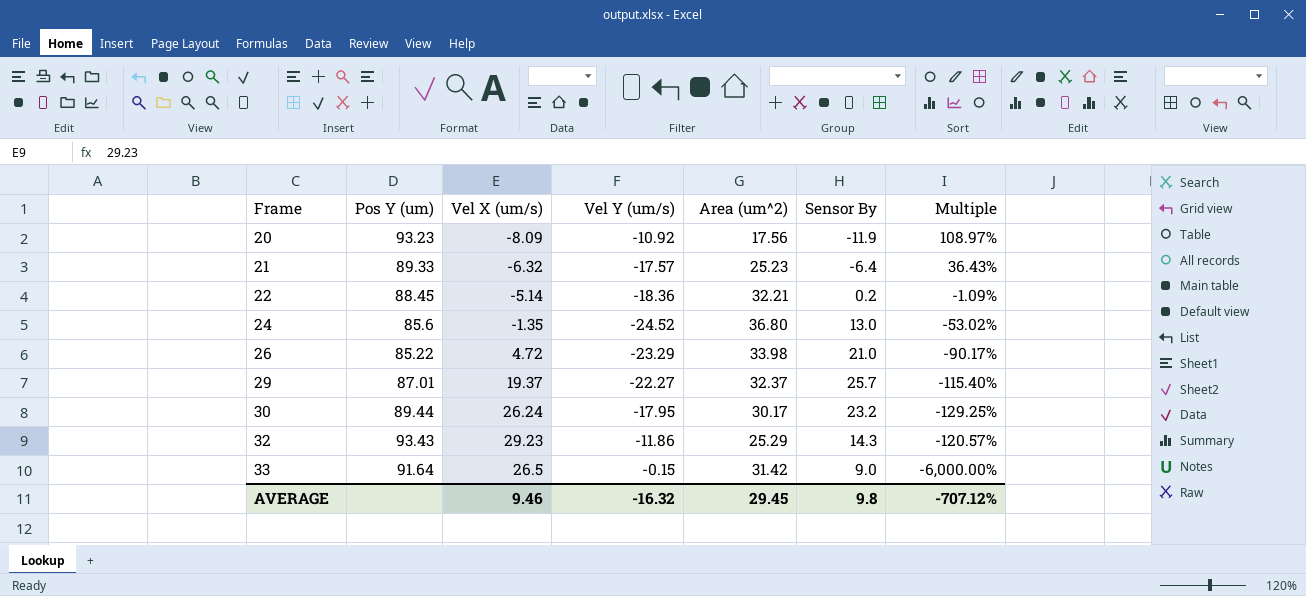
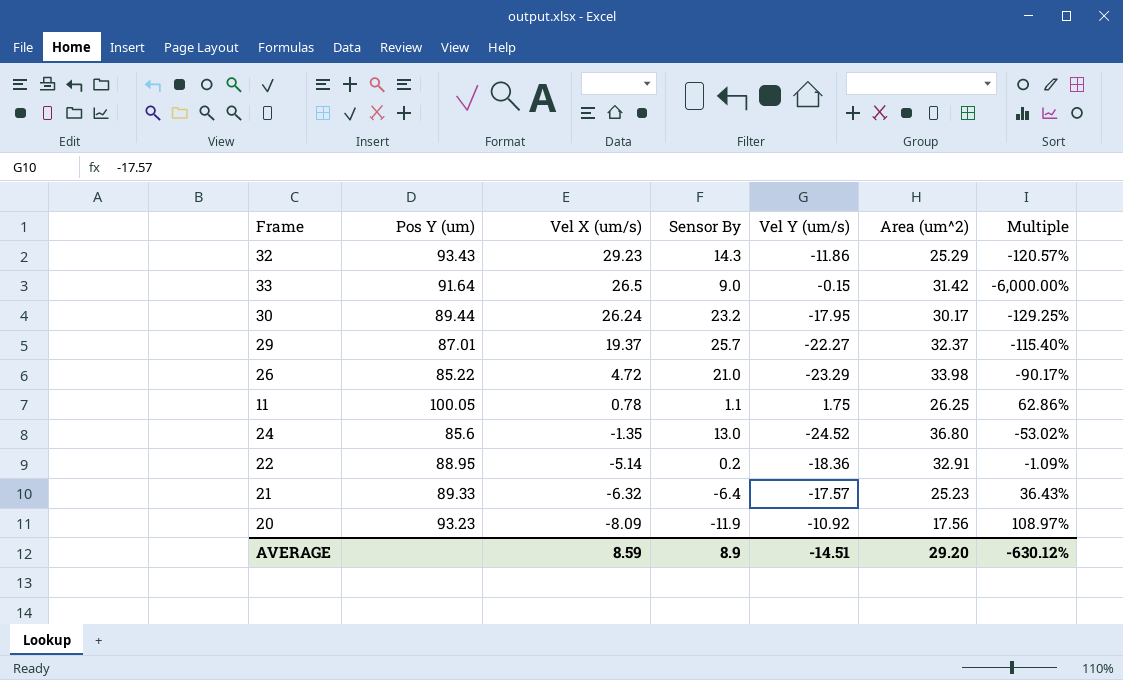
row order: Frame ascending -> Vel X (um/s) descending
column Sensor By | position: 6 -> 4
row 11: none -> 100.05 | 0.78 | 1.1 | 1.75 | 26.25 | 62.86%
22 | Pos Y (um): 88.45 -> 88.95
22 | Area (um^2): 32.21 -> 32.91
AVERAGE | Vel X (um/s): 9.46 -> 8.59
AVERAGE | Sensor By: 9.8 -> 8.9
AVERAGE | Vel Y (um/s): -16.32 -> -14.51
AVERAGE | Area (um^2): 29.45 -> 29.20
AVERAGE | Multiple: -707.12% -> -630.12%

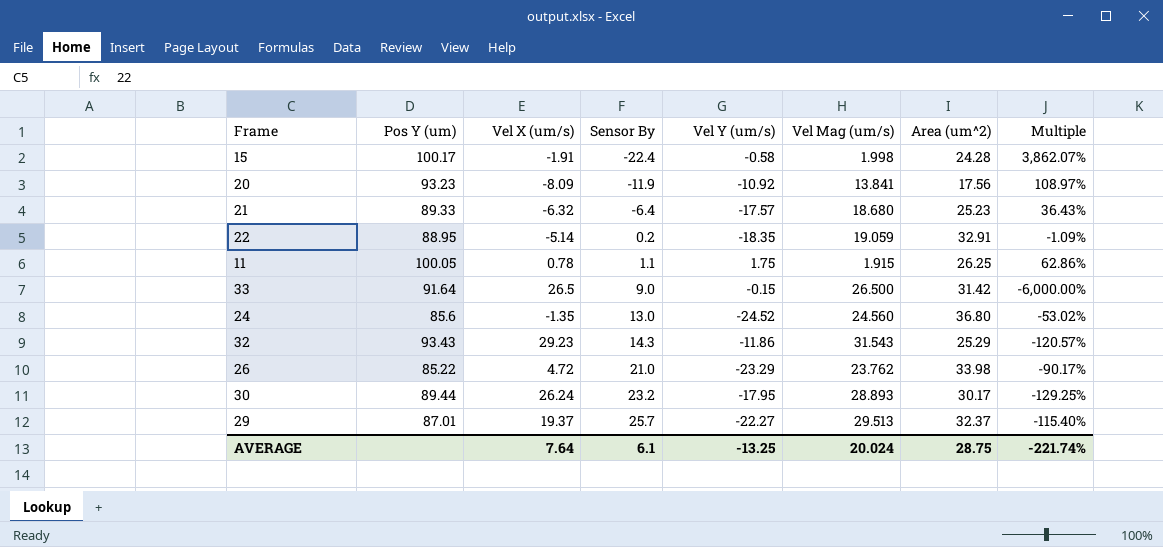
row order: Vel X (um/s) descending -> Sensor By ascending
column Vel Mag (um/s) | position: none -> 6
row 15: none -> 100.17 | -1.91 | -22.4 | -0.58 | 1.998 | 24.28 | 3,862.07%
22 | Vel Y (um/s): -18.36 -> -18.35
AVERAGE | Vel X (um/s): 8.59 -> 7.64
AVERAGE | Sensor By: 8.9 -> 6.1
AVERAGE | Vel Y (um/s): -14.51 -> -13.25
AVERAGE | Area (um^2): 29.20 -> 28.75
AVERAGE | Multiple: -630.12% -> -221.74%

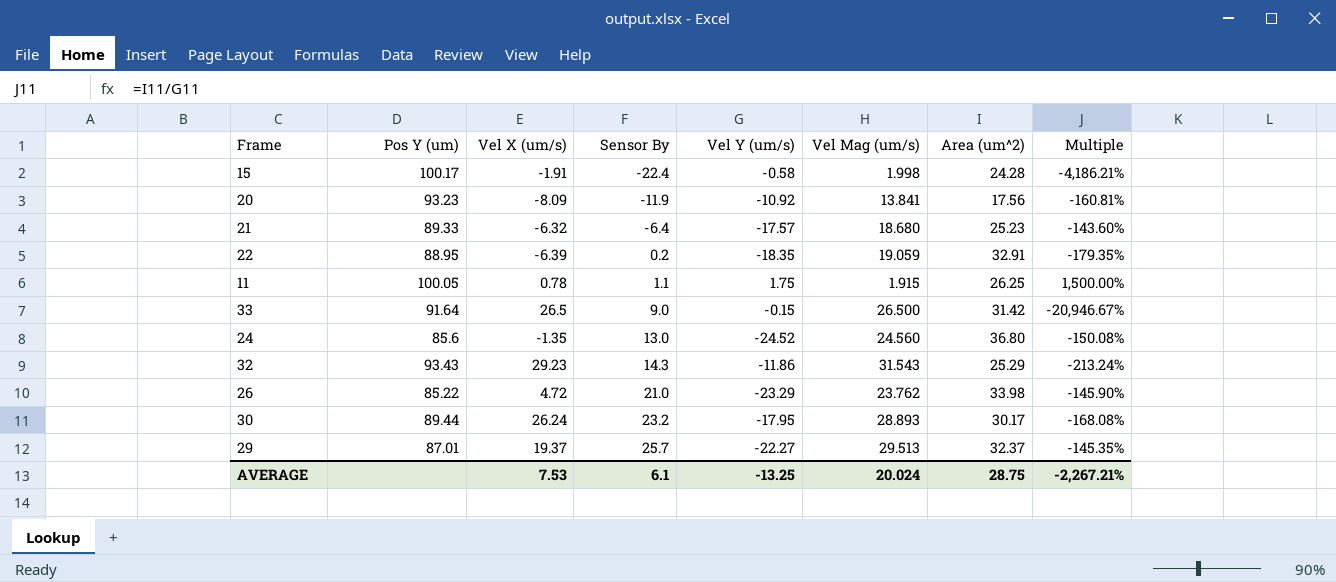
column Multiple | formula: [Sensor By] / [Vel Y (um/s)] -> [Area (um^2)] / [Vel Y (um/s)]
22 | Vel X (um/s): -5.14 -> -6.39
AVERAGE | Vel X (um/s): 7.64 -> 7.53
AVERAGE | Multiple: -221.74% -> -2,267.21%

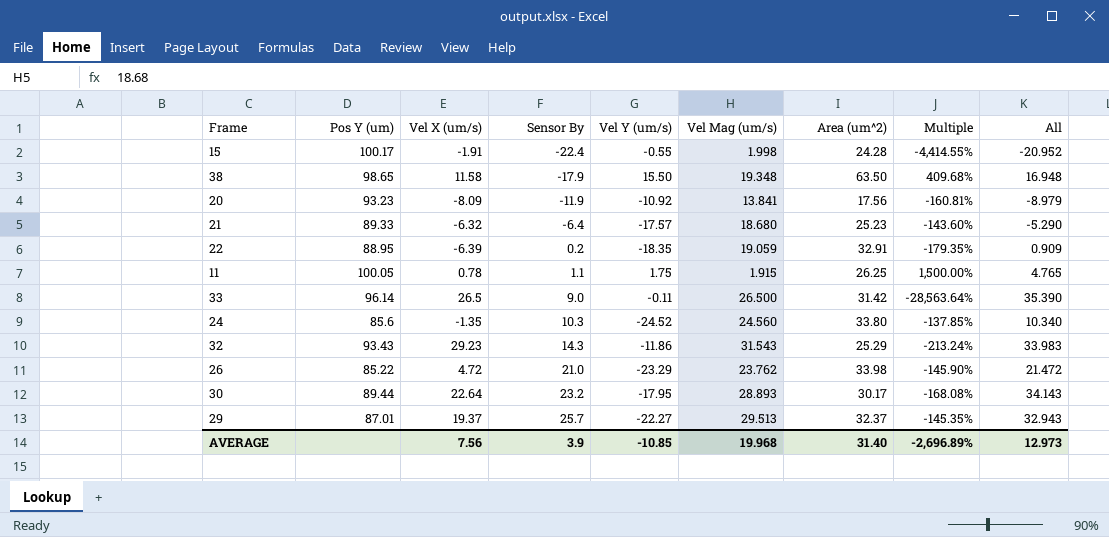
column All | formula: none -> [Sensor By] + [Vel Y (um/s)] + [Vel Mag (um/s)]
15 | Vel Y (um/s): -0.58 -> -0.55
15 | Multiple: -4,186.21% -> -4,414.55%
row 38: none -> 98.65 | 11.58 | -17.9 | 15.50 | 19.348 | 63.50 | 409.68% | 16.948
33 | Pos Y (um): 91.64 -> 96.14
33 | Vel Y (um/s): -0.15 -> -0.11
33 | Multiple: -20,946.67% -> -28,563.64%
24 | Sensor By: 13.0 -> 10.3
24 | Area (um^2): 36.80 -> 33.80
24 | Multiple: -150.08% -> -137.85%
30 | Vel X (um/s): 26.24 -> 22.64
AVERAGE | Vel X (um/s): 7.53 -> 7.56
AVERAGE | Sensor By: 6.1 -> 3.9
AVERAGE | Vel Y (um/s): -13.25 -> -10.85
AVERAGE | Vel Mag (um/s): 20.024 -> 19.968
AVERAGE | Area (um^2): 28.75 -> 31.40
AVERAGE | Multiple: -2,267.21% -> -2,696.89%

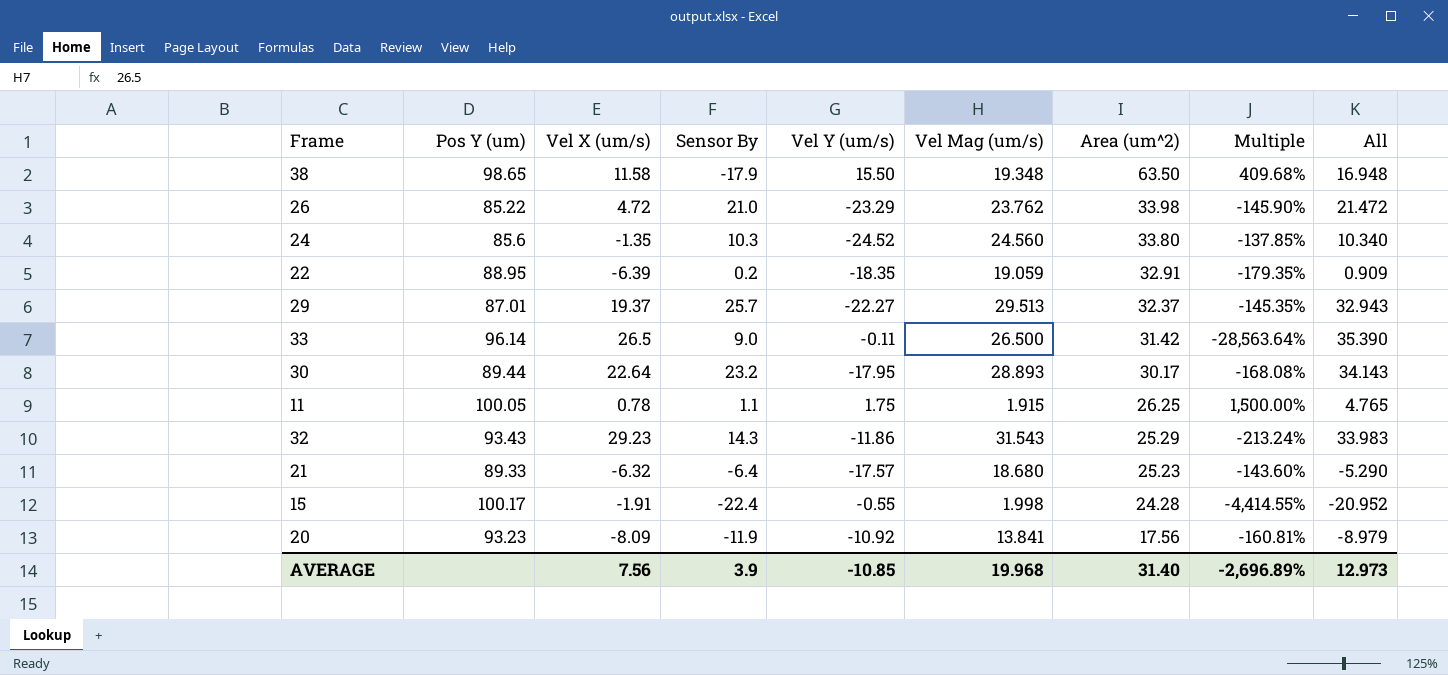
row order: Sensor By ascending -> Area (um^2) descending

